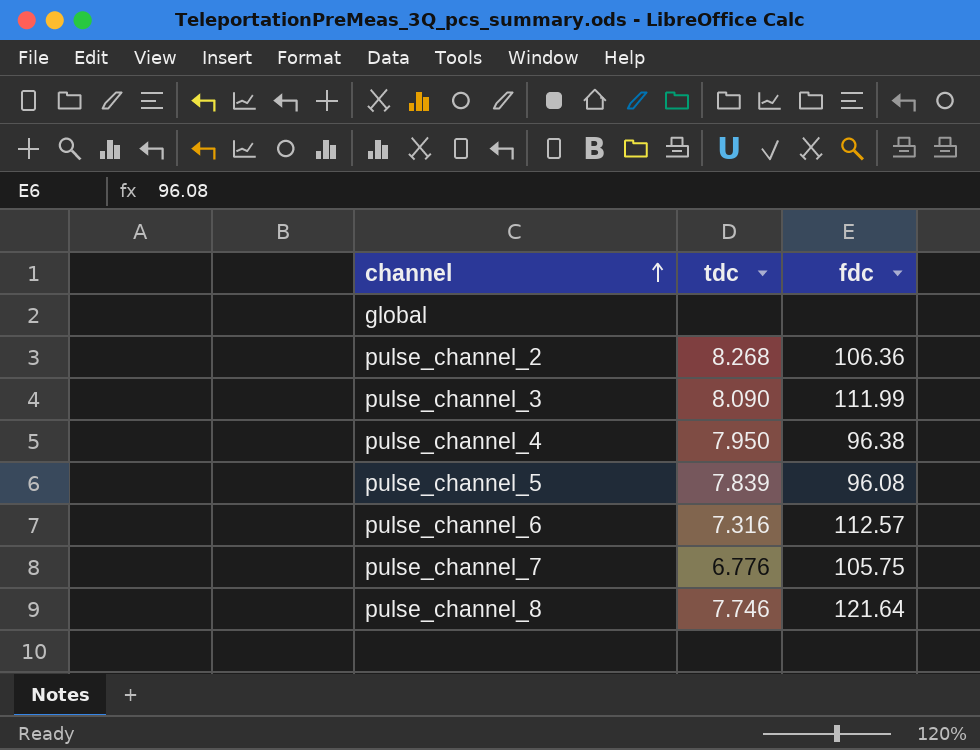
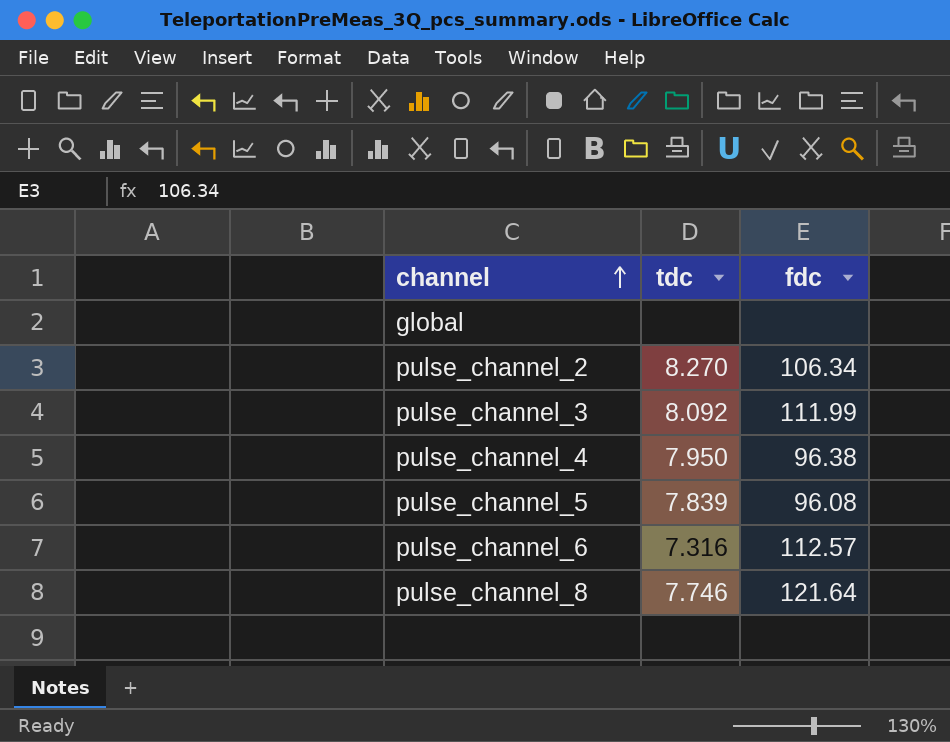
row pulse_channel_7: 6.776 | 105.75 -> none
pulse_channel_2 | tdc: 8.268 -> 8.270
pulse_channel_2 | fdc: 106.36 -> 106.34
pulse_channel_3 | tdc: 8.090 -> 8.092

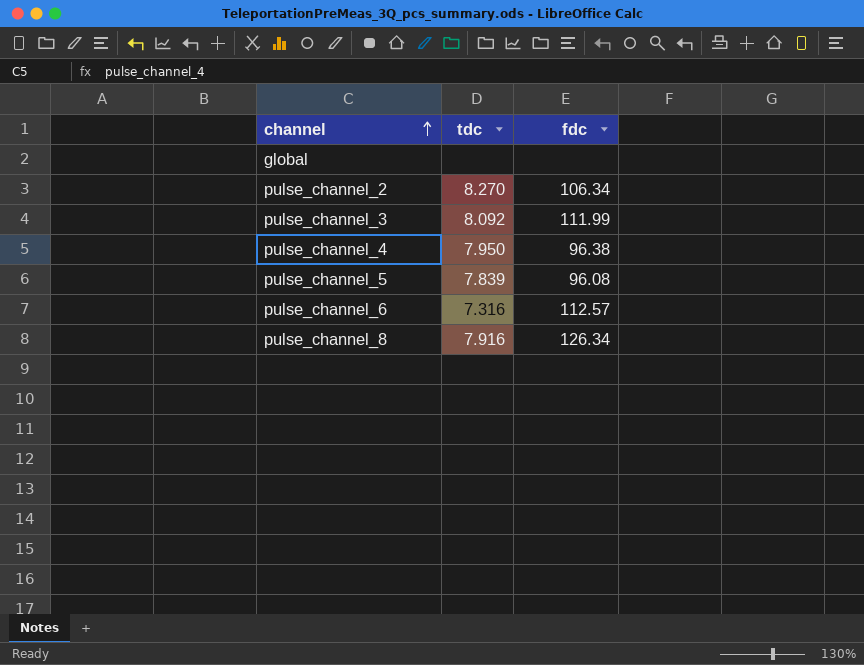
pulse_channel_8 | tdc: 7.746 -> 7.916
pulse_channel_8 | fdc: 121.64 -> 126.34

